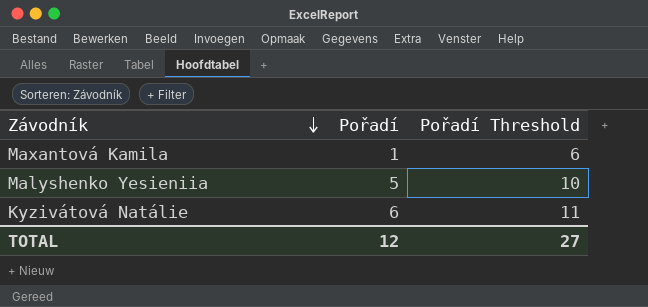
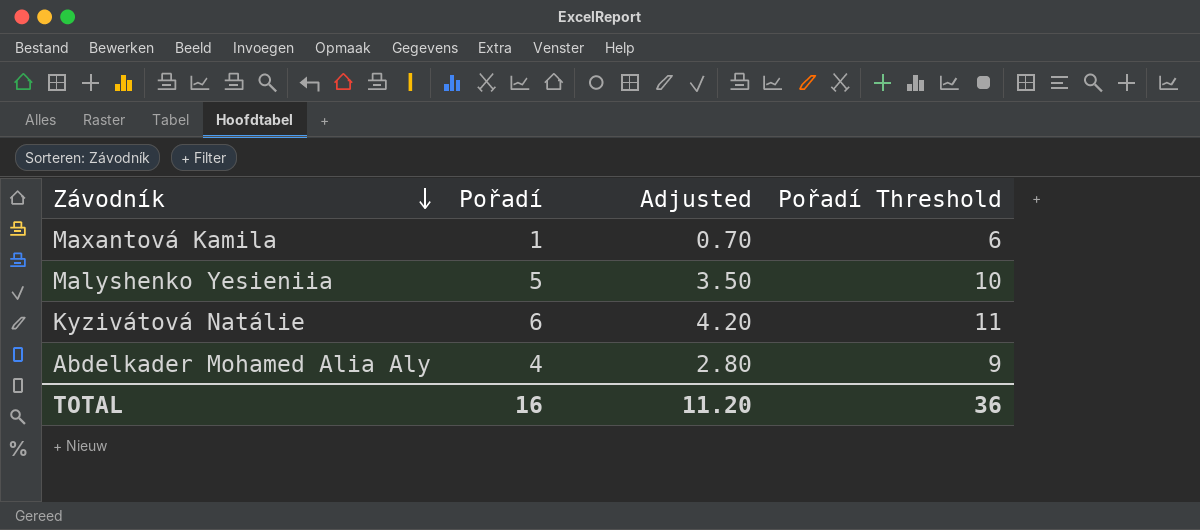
column Adjusted | formula: none -> [Pořadí] * 0.7
row Abdelkader Mohamed Alia Aly: none -> 4 | 2.80 | 9
TOTAL | Pořadí: 12 -> 16
TOTAL | Pořadí Threshold: 27 -> 36

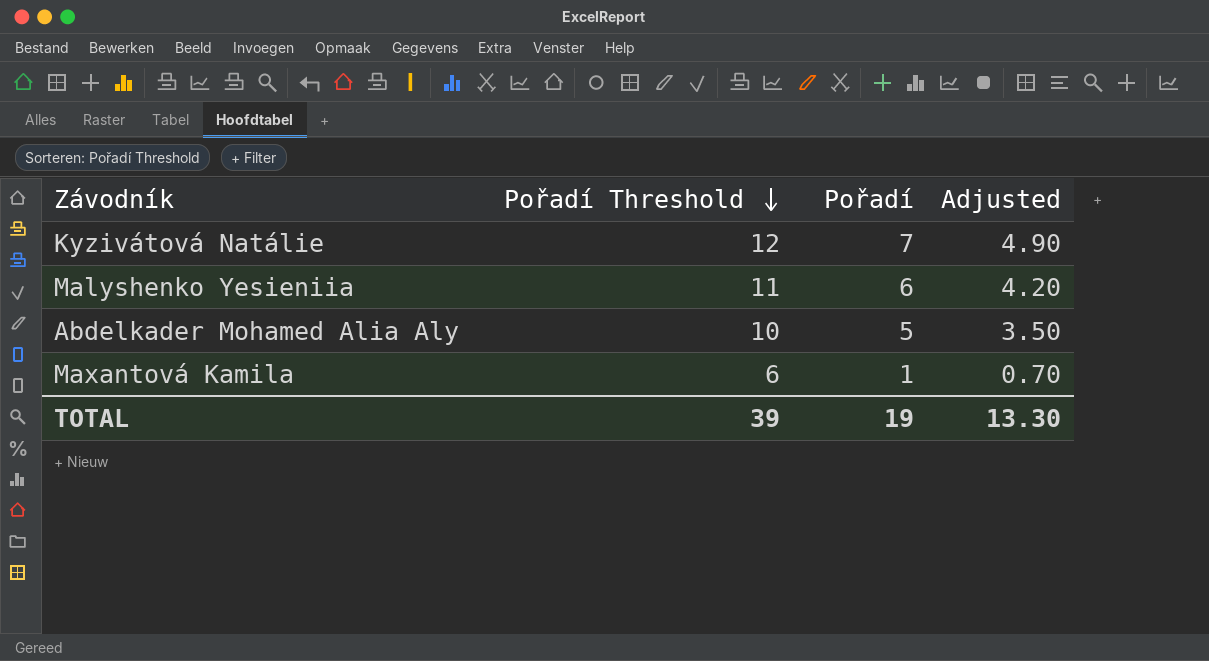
row order: Závodník descending -> Pořadí Threshold descending
column Pořadí Threshold | position: 4 -> 2
Kyzivátová Natálie | Pořadí Threshold: 11 -> 12
Kyzivátová Natálie | Pořadí: 6 -> 7
Kyzivátová Natálie | Adjusted: 4.20 -> 4.90
Malyshenko Yesieniia | Pořadí Threshold: 10 -> 11
Malyshenko Yesieniia | Pořadí: 5 -> 6
Malyshenko Yesieniia | Adjusted: 3.50 -> 4.20
Abdelkader Mohamed Alia Aly | Pořadí Threshold: 9 -> 10
Abdelkader Mohamed Alia Aly | Pořadí: 4 -> 5
Abdelkader Mohamed Alia Aly | Adjusted: 2.80 -> 3.50
TOTAL | Pořadí Threshold: 36 -> 39
TOTAL | Pořadí: 16 -> 19
TOTAL | Adjusted: 11.20 -> 13.30

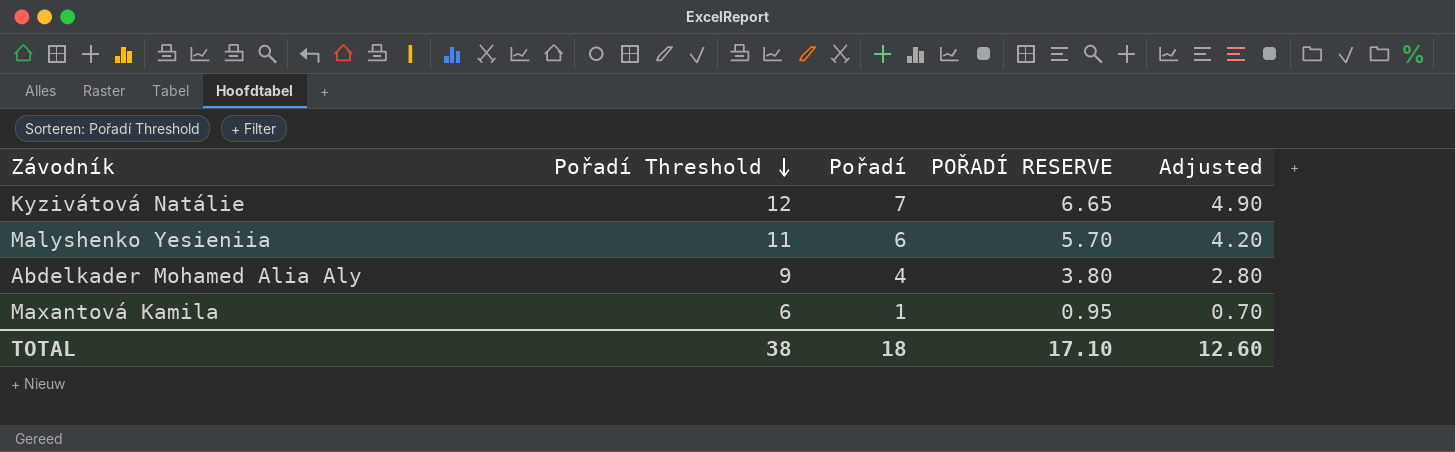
column POŘADÍ RESERVE | formula: none -> [Pořadí] * 0.95
Abdelkader Mohamed Alia Aly | Pořadí Threshold: 10 -> 9
Abdelkader Mohamed Alia Aly | Pořadí: 5 -> 4
Abdelkader Mohamed Alia Aly | Adjusted: 3.50 -> 2.80
TOTAL | Pořadí Threshold: 39 -> 38
TOTAL | Pořadí: 19 -> 18
TOTAL | Adjusted: 13.30 -> 12.60

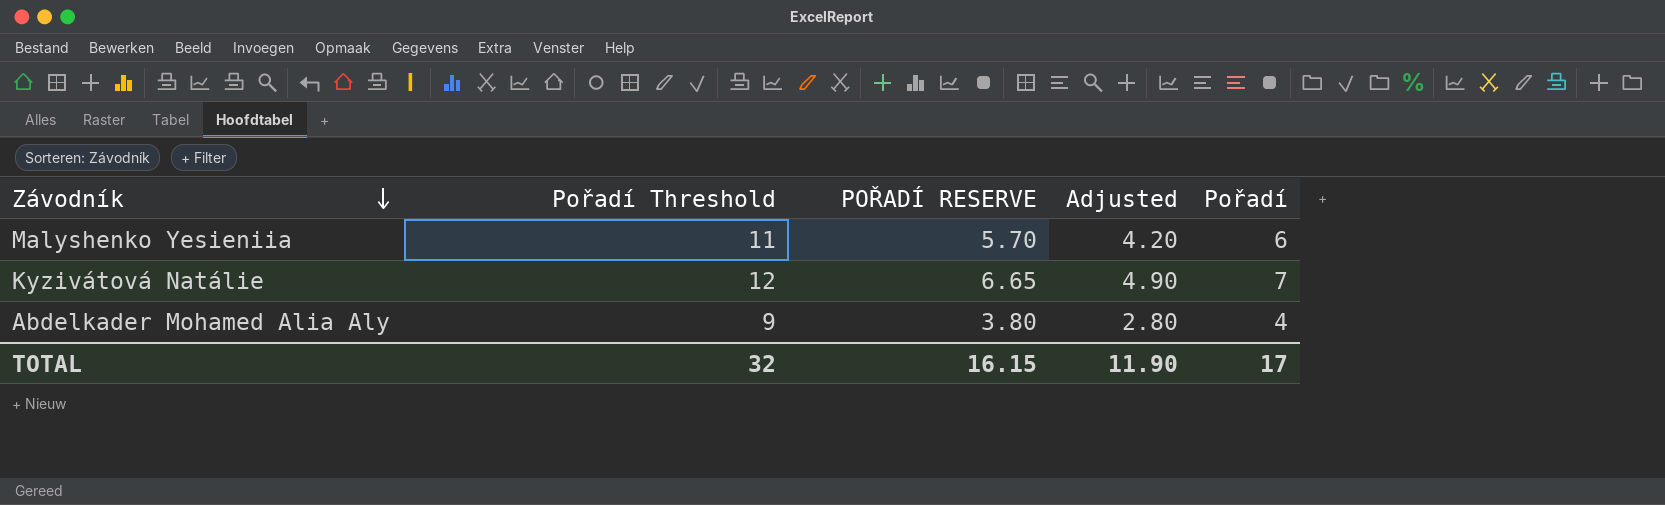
row order: Pořadí Threshold descending -> Závodník descending
column Pořadí | position: 3 -> 5
row Maxantová Kamila: 6 | 1 | 0.95 | 0.70 -> none
TOTAL | Pořadí Threshold: 38 -> 32
TOTAL | POŘADÍ RESERVE: 17.10 -> 16.15
TOTAL | Adjusted: 12.60 -> 11.90
TOTAL | Pořadí: 18 -> 17

